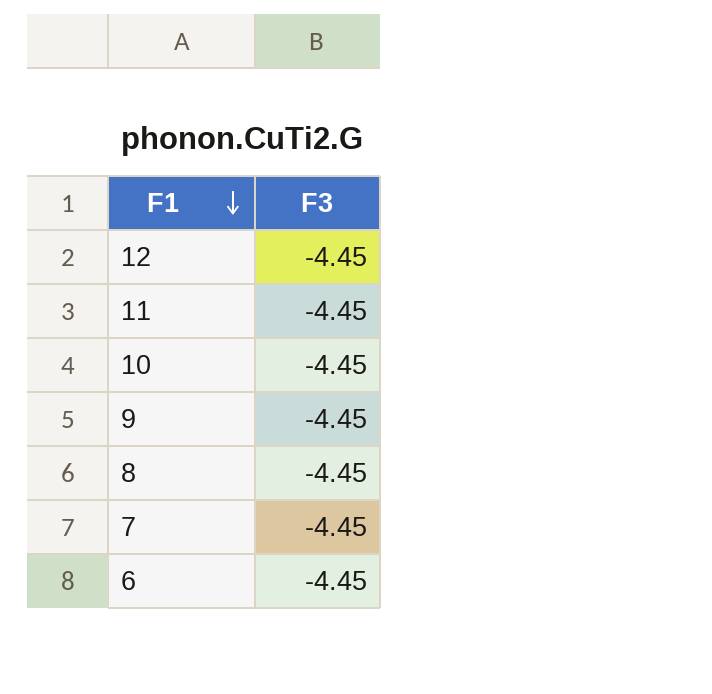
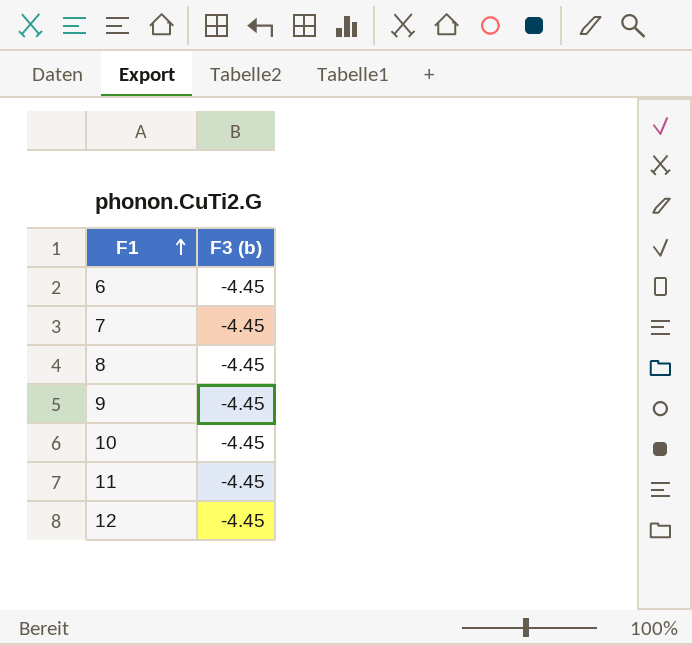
row order: F1 descending -> F1 ascending
column name: F3 -> F3 (b)

